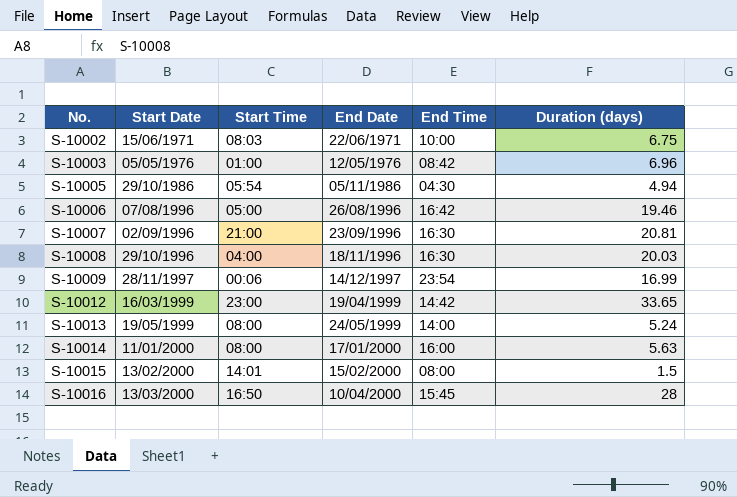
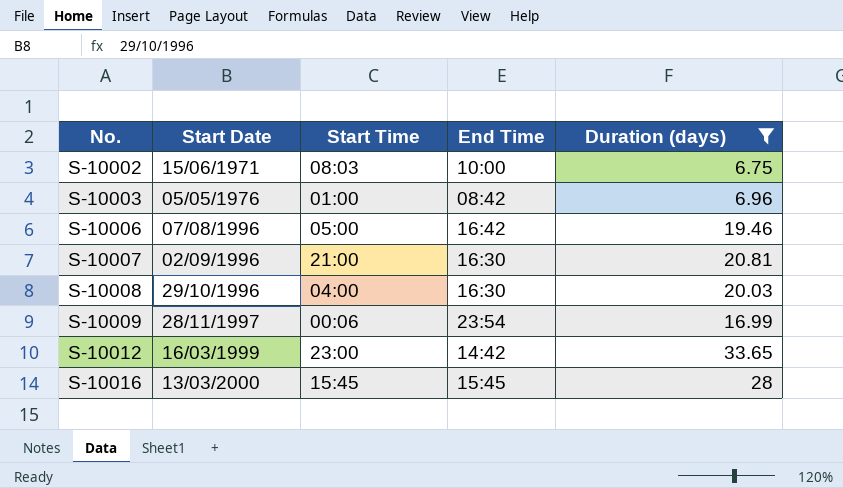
filter: none -> Duration (days) >= 6.75
column End Date | position: 4 -> none
S-10016 | Start Time: 16:50 -> 15:45

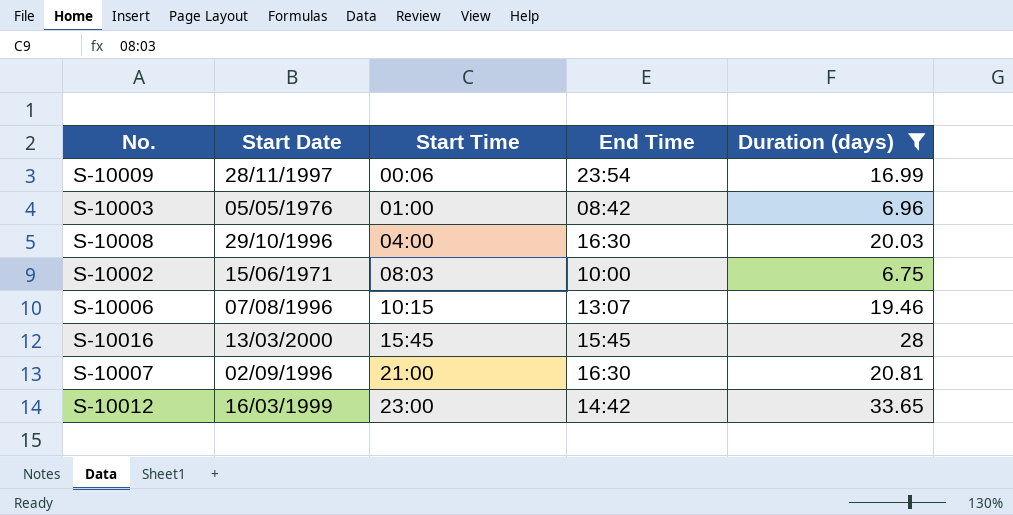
row order: No. ascending -> Start Time ascending
S-10006 | Start Time: 05:00 -> 10:15
S-10006 | End Time: 16:42 -> 13:07

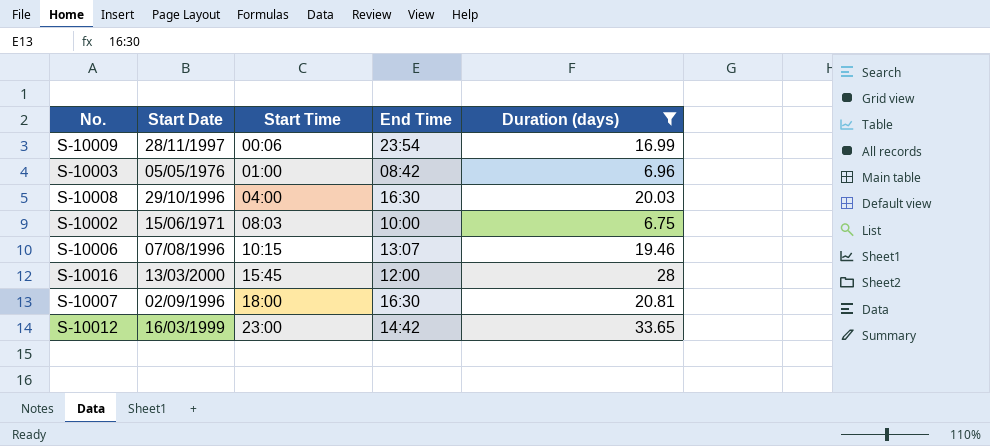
S-10016 | End Time: 15:45 -> 12:00
S-10007 | Start Time: 21:00 -> 18:00

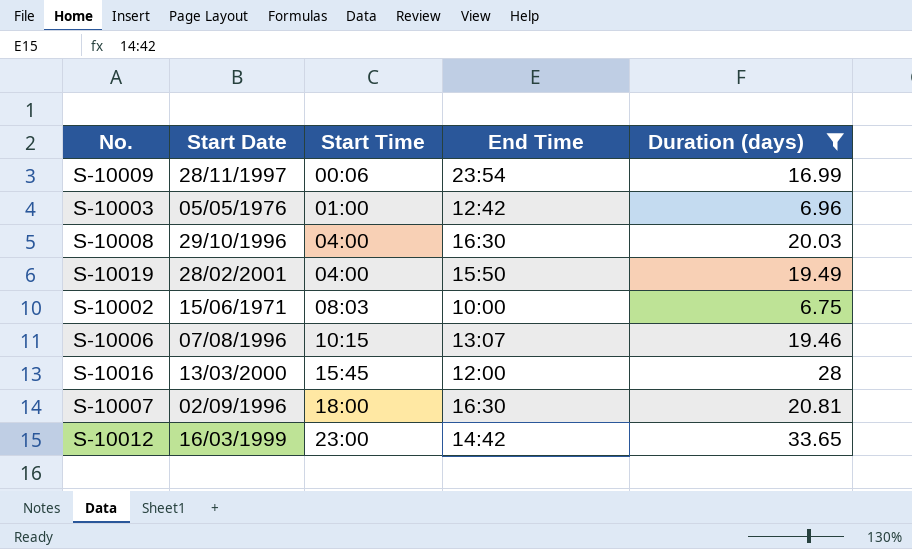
S-10003 | End Time: 08:42 -> 12:42
row S-10019: none -> 28/02/2001 | 04:00 | 15:50 | 19.49

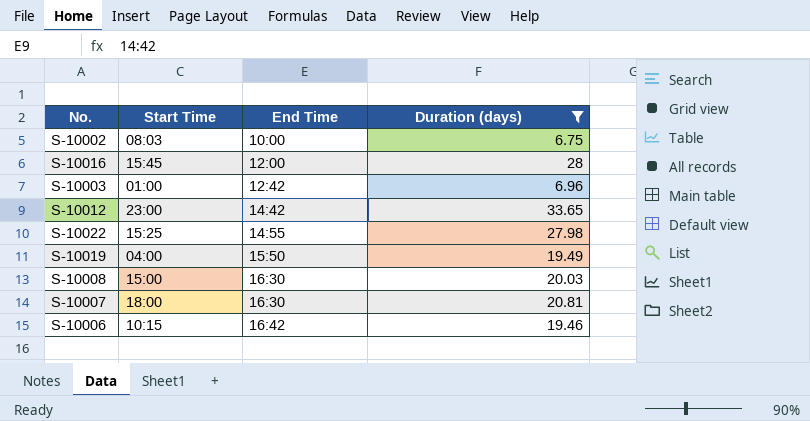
row order: Start Time ascending -> End Time ascending
column Start Date | position: 2 -> none
row S-10009: 28/11/1997 | 00:06 | 23:54 | 16.99 -> none
row S-10022: none -> 15:25 | 14:55 | 27.98
S-10008 | Start Time: 04:00 -> 15:00
S-10006 | End Time: 13:07 -> 16:42

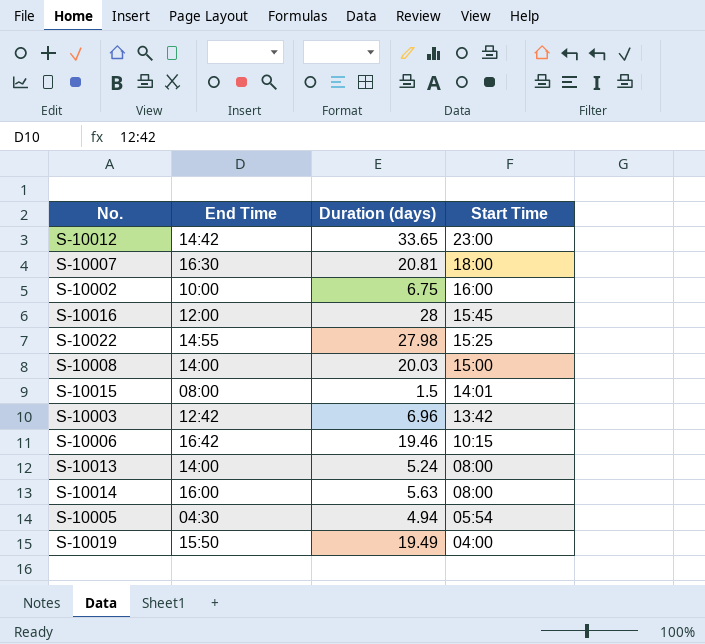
filter: Duration (days) >= 6.75 -> none
row order: End Time ascending -> Start Time descending
column Start Time | position: 2 -> 4
S-10002 | Start Time: 08:03 -> 16:00
S-10008 | End Time: 16:30 -> 14:00
S-10003 | Start Time: 01:00 -> 13:42

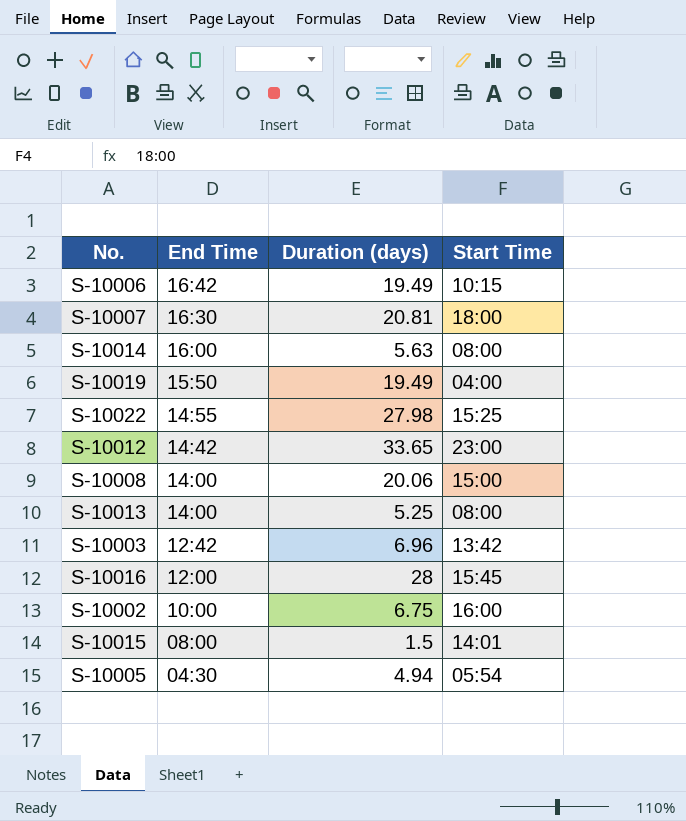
row order: Start Time descending -> End Time descending
S-10006 | Duration (days): 19.46 -> 19.49
S-10008 | Duration (days): 20.03 -> 20.06
S-10013 | Duration (days): 5.24 -> 5.25

